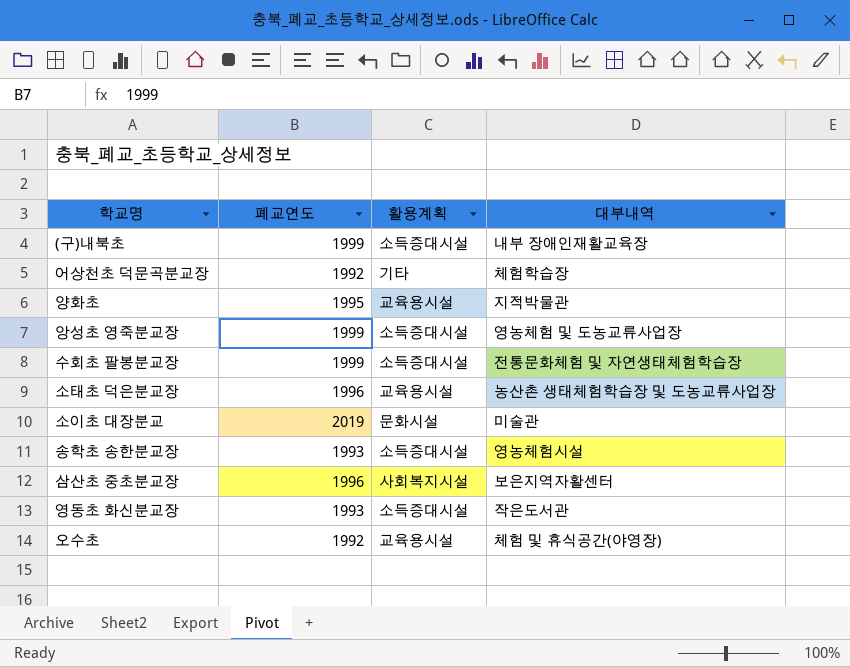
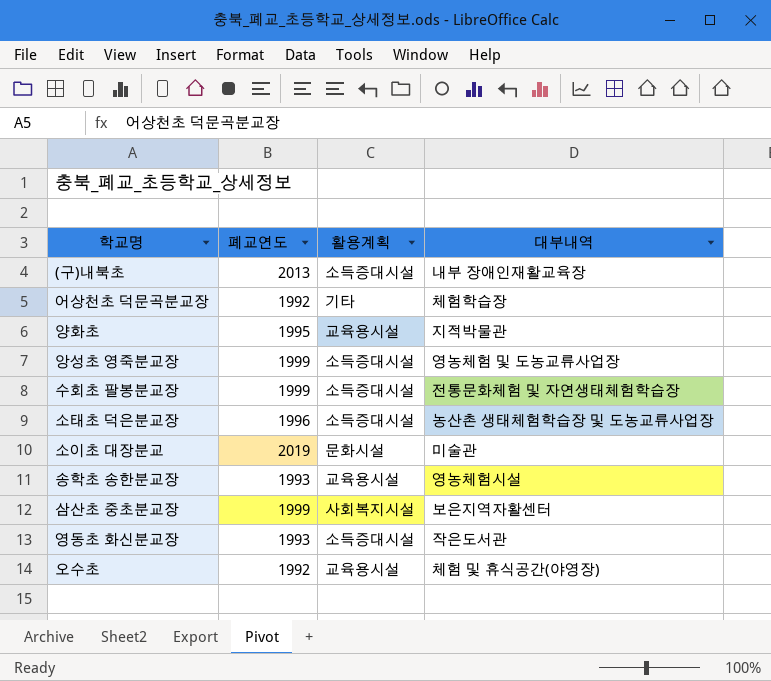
(구)내북초 | 폐교연도: 1999 -> 2013
소태초 덕은분교장 | 활용계획: 교육용시설 -> 소득증대시설
송학초 송한분교장 | 활용계획: 소득증대시설 -> 교육용시설
삼산초 중초분교장 | 폐교연도: 1996 -> 1999

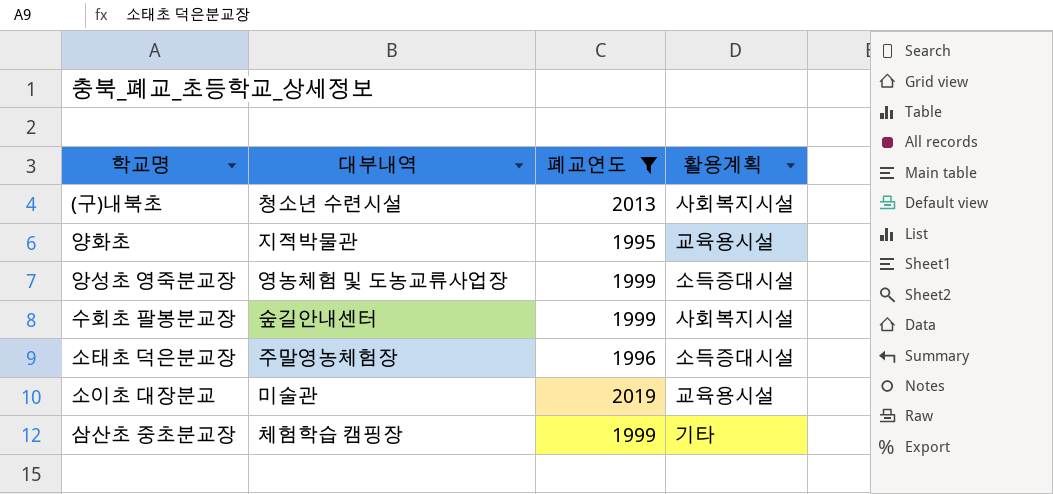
filter: none -> 폐교연도 >= 1995
column 대부내역 | position: 4 -> 2
(구)내북초 | 대부내역: 내부 장애인재활교육장 -> 청소년 수련시설
(구)내북초 | 활용계획: 소득증대시설 -> 사회복지시설
수회초 팔봉분교장 | 대부내역: 전통문화체험 및 자연생태체험학습장 -> 숲길안내센터
수회초 팔봉분교장 | 활용계획: 소득증대시설 -> 사회복지시설
소태초 덕은분교장 | 대부내역: 농산촌 생태체험학습장 및 도농교류사업장 -> 주말영농체험장
소이초 대장분교 | 활용계획: 문화시설 -> 교육용시설
삼산초 중초분교장 | 대부내역: 보은지역자활센터 -> 체험학습 캠핑장
삼산초 중초분교장 | 활용계획: 사회복지시설 -> 기타

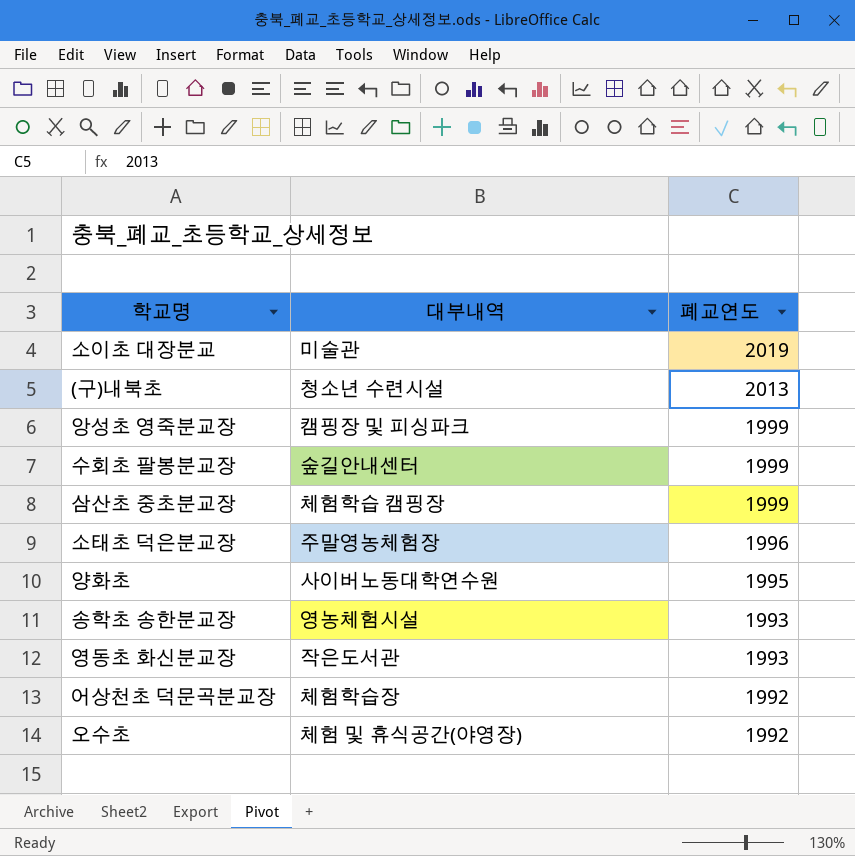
filter: 폐교연도 >= 1995 -> none
row order: none -> 폐교연도 descending
column 활용계획 | position: 4 -> none
앙성초 영죽분교장 | 대부내역: 영농체험 및 도농교류사업장 -> 캠핑장 및 피싱파크
양화초 | 대부내역: 지적박물관 -> 사이버노동대학연수원

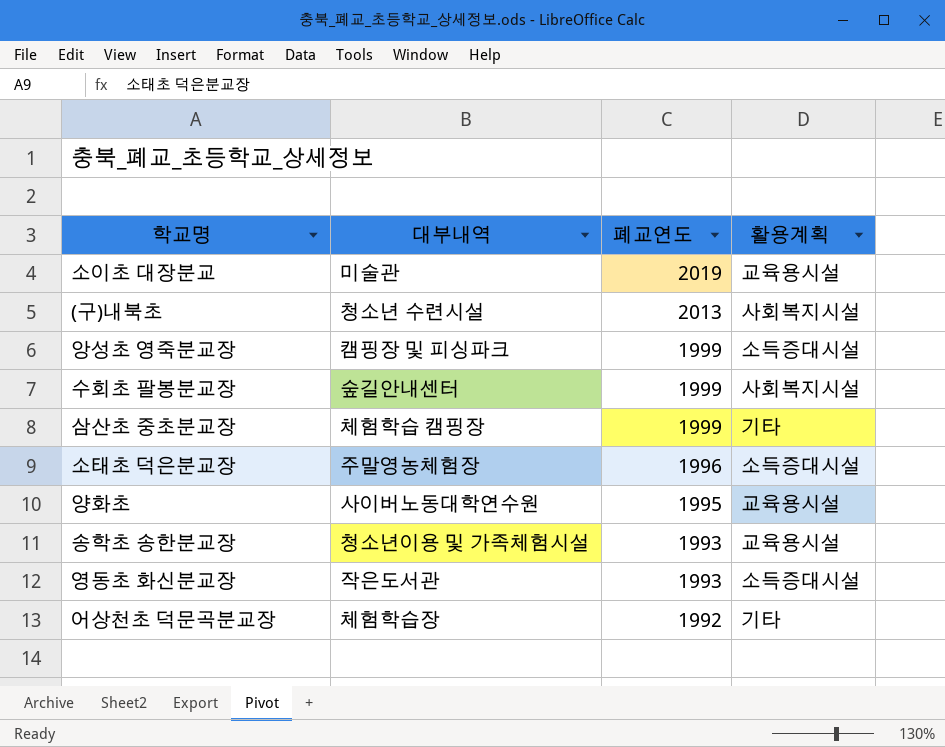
column 활용계획 | position: none -> 4
row 오수초: 체험 및 휴식공간(야영장) | 1992 -> none
송학초 송한분교장 | 대부내역: 영농체험시설 -> 청소년이용 및 가족체험시설

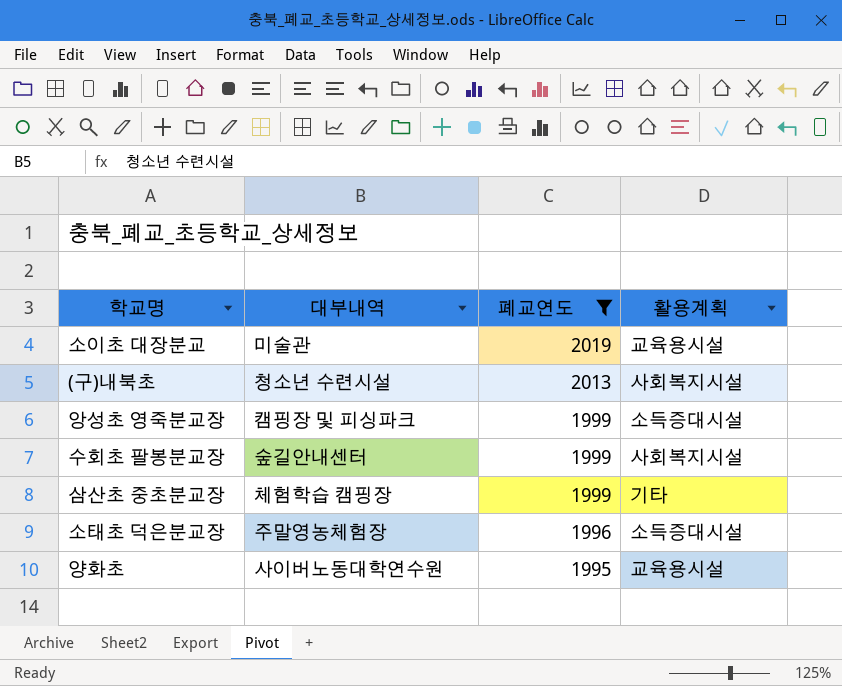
filter: none -> 폐교연도 >= 1995

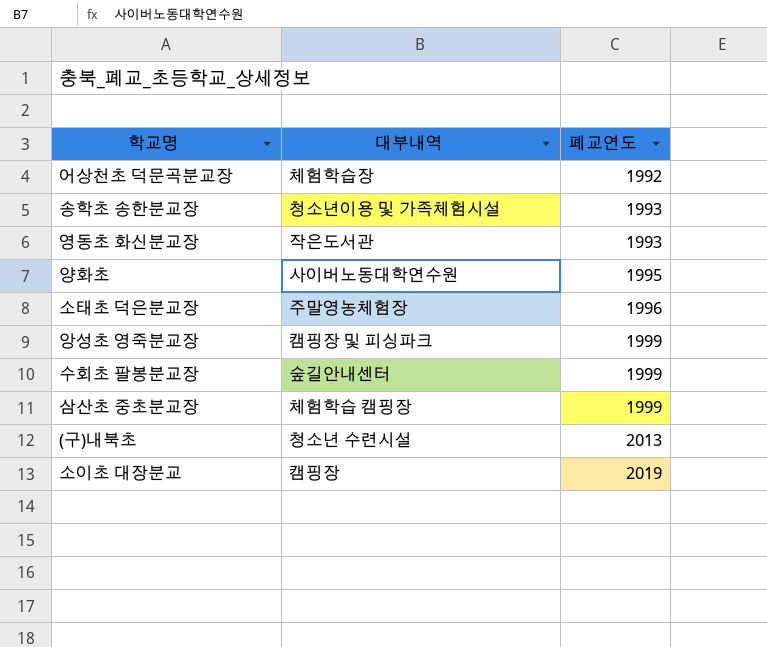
filter: 폐교연도 >= 1995 -> none
row order: 폐교연도 descending -> 폐교연도 ascending
column 활용계획 | position: 4 -> none
소이초 대장분교 | 대부내역: 미술관 -> 캠핑장

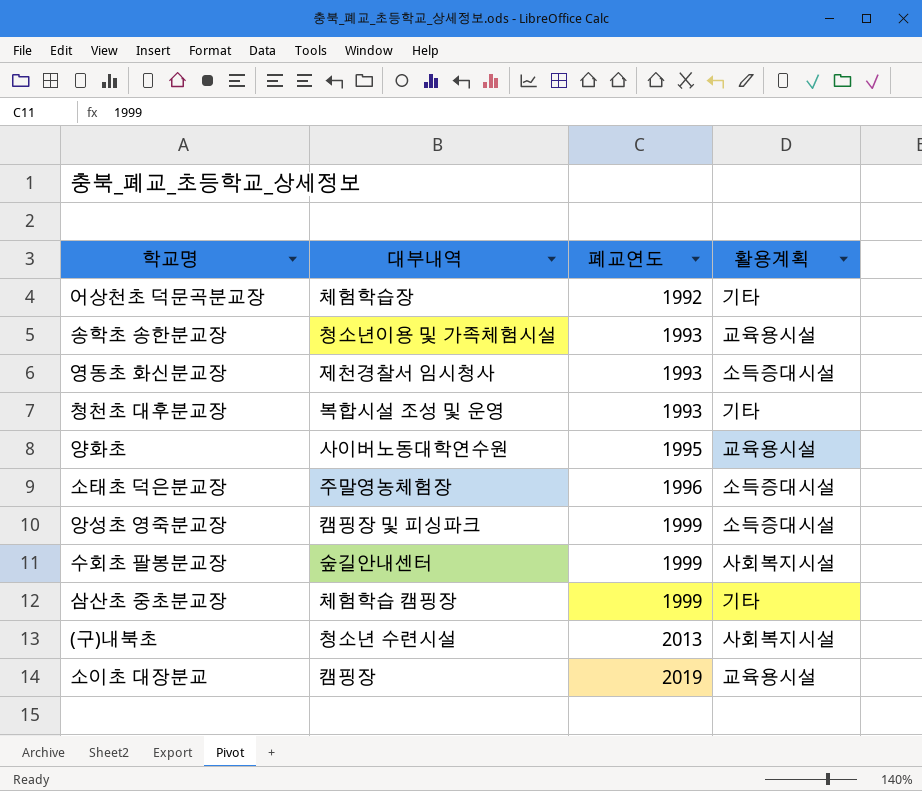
column 활용계획 | position: none -> 4
영동초 화신분교장 | 대부내역: 작은도서관 -> 제천경찰서 임시청사
row 청천초 대후분교장: none -> 복합시설 조성 및 운영 | 1993 | 기타

